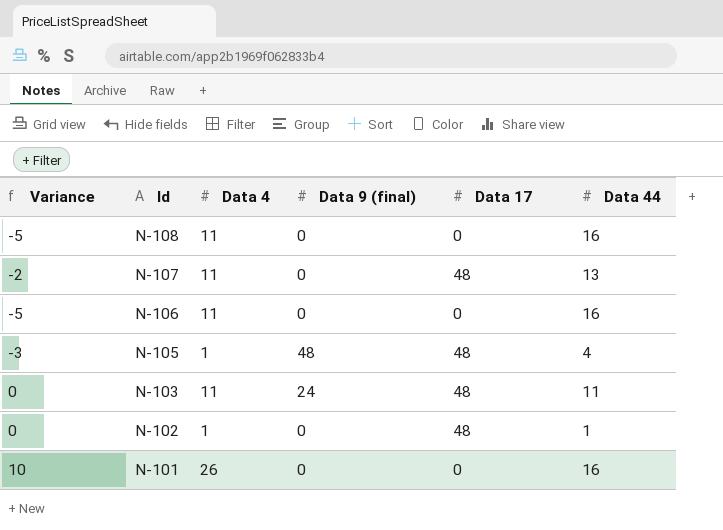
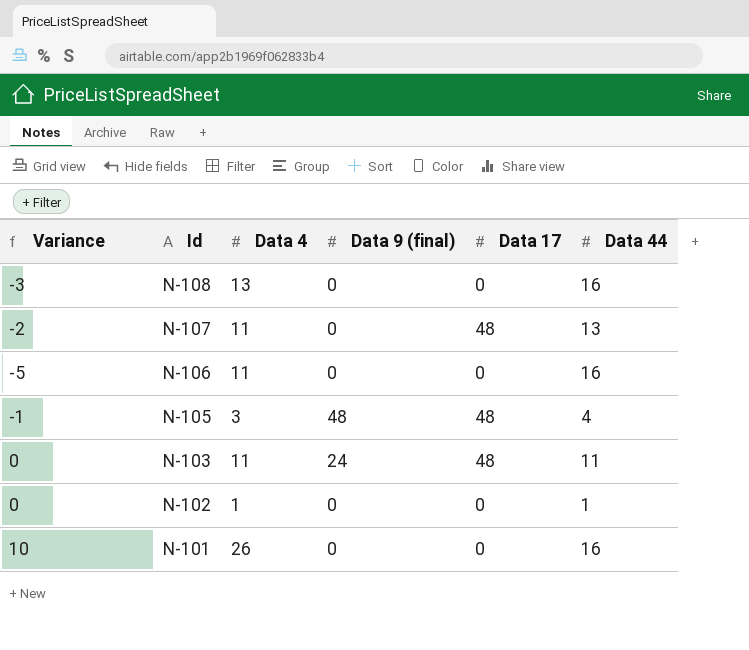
N-108 | Variance: -5 -> -3
N-108 | Data 4: 11 -> 13
N-105 | Variance: -3 -> -1
N-105 | Data 4: 1 -> 3
N-102 | Data 17: 48 -> 0

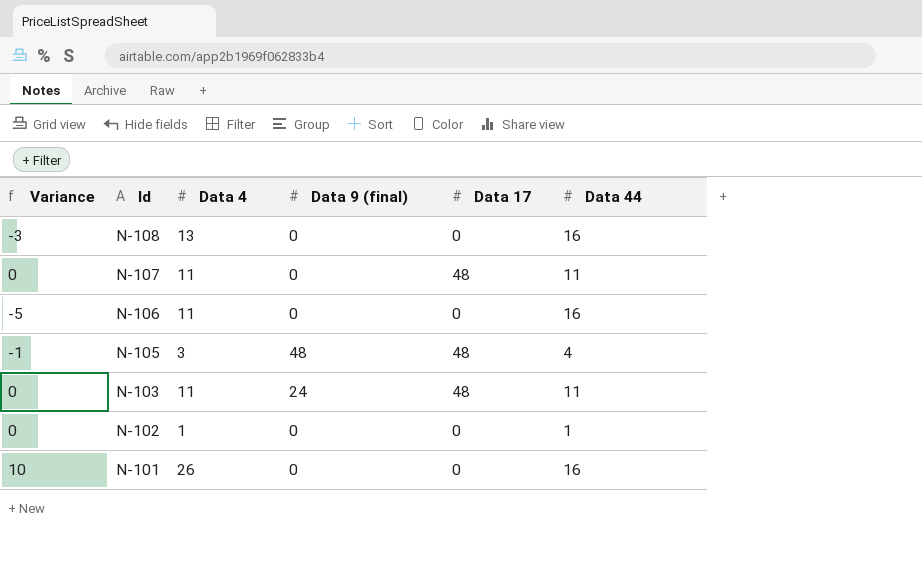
N-107 | Variance: -2 -> 0
N-107 | Data 44: 13 -> 11

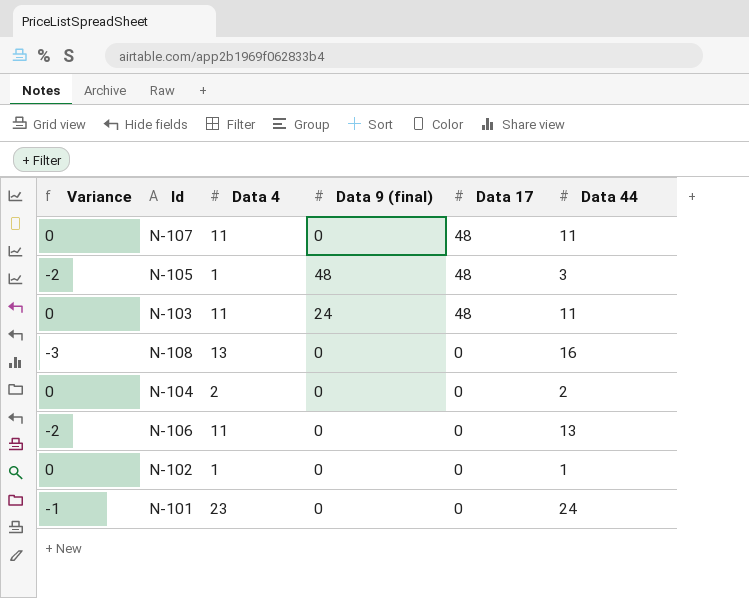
row order: Id descending -> Data 17 descending
N-105 | Variance: -1 -> -2
N-105 | Data 4: 3 -> 1
N-105 | Data 44: 4 -> 3
row N-104: none -> 0 | 2 | 0 | 0 | 2
N-106 | Variance: -5 -> -2
N-106 | Data 44: 16 -> 13
N-101 | Variance: 10 -> -1
N-101 | Data 4: 26 -> 23
N-101 | Data 44: 16 -> 24

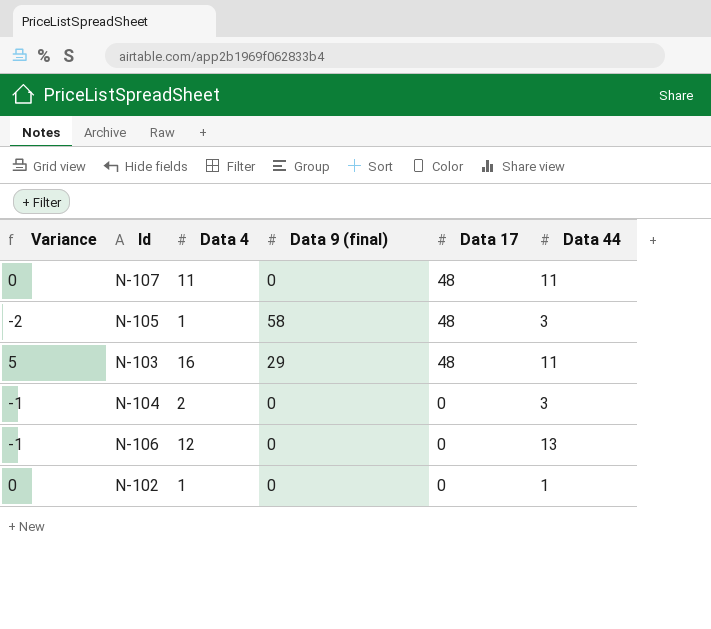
row N-108: -3 | 13 | 0 | 0 | 16 -> none
row N-101: -1 | 23 | 0 | 0 | 24 -> none
N-105 | Data 9 (final): 48 -> 58
N-103 | Variance: 0 -> 5
N-103 | Data 4: 11 -> 16
N-103 | Data 9 (final): 24 -> 29
N-104 | Variance: 0 -> -1
N-104 | Data 44: 2 -> 3
N-106 | Variance: -2 -> -1
N-106 | Data 4: 11 -> 12

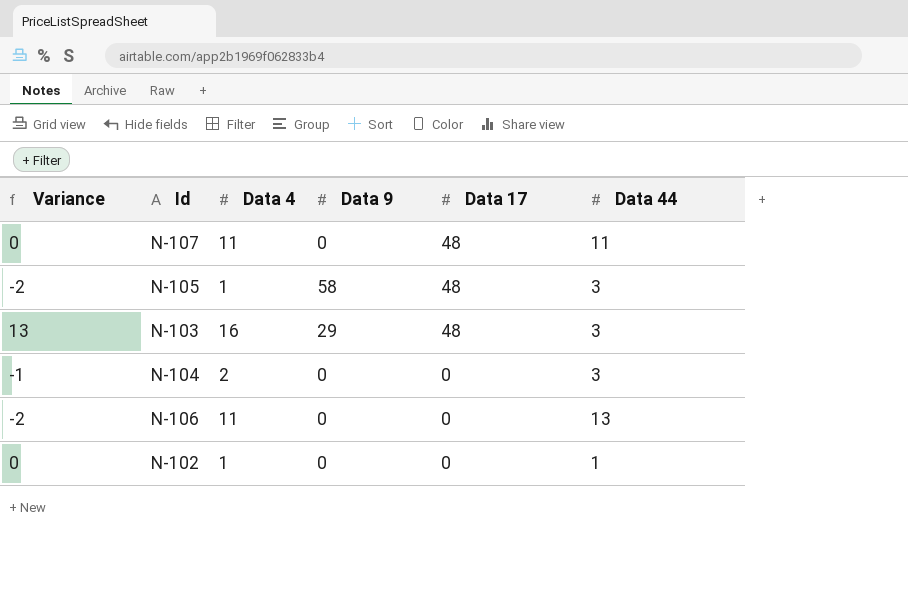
column name: Data 9 (final) -> Data 9
N-103 | Variance: 5 -> 13
N-103 | Data 44: 11 -> 3
N-106 | Variance: -1 -> -2
N-106 | Data 4: 12 -> 11

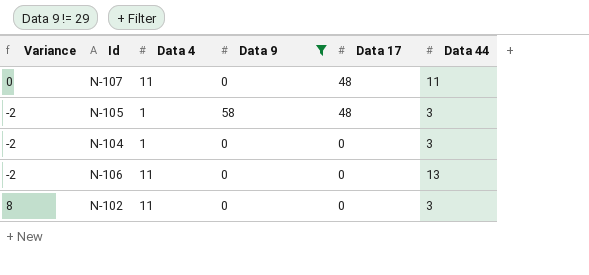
filter: none -> Data 9 != 29
N-104 | Variance: -1 -> -2
N-104 | Data 4: 2 -> 1
N-102 | Variance: 0 -> 8
N-102 | Data 4: 1 -> 11
N-102 | Data 44: 1 -> 3

